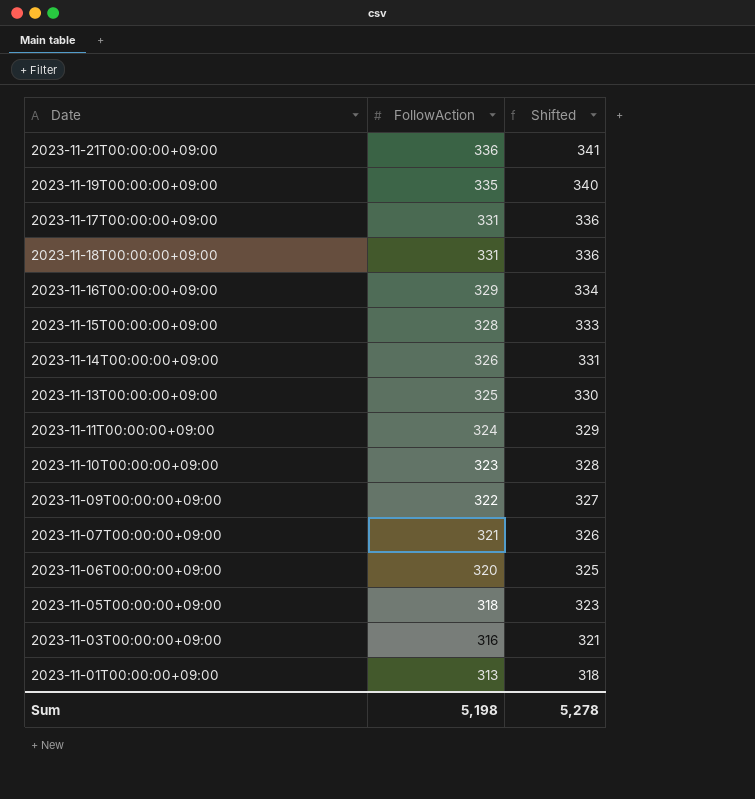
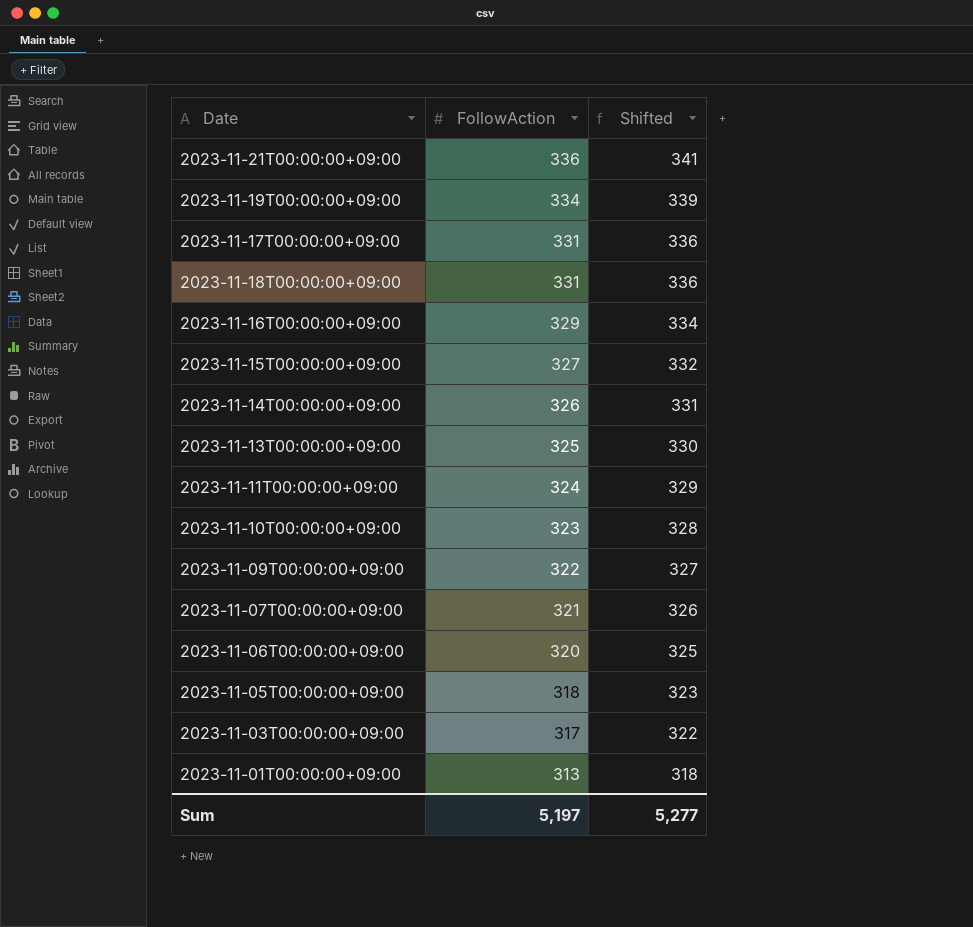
2023-11-19T00:00:00+09:00 | FollowAction: 335 -> 334
2023-11-19T00:00:00+09:00 | Shifted: 340 -> 339
2023-11-15T00:00:00+09:00 | FollowAction: 328 -> 327
2023-11-15T00:00:00+09:00 | Shifted: 333 -> 332
2023-11-03T00:00:00+09:00 | FollowAction: 316 -> 317
2023-11-03T00:00:00+09:00 | Shifted: 321 -> 322
Sum | FollowAction: 5,198 -> 5,197
Sum | Shifted: 5,278 -> 5,277

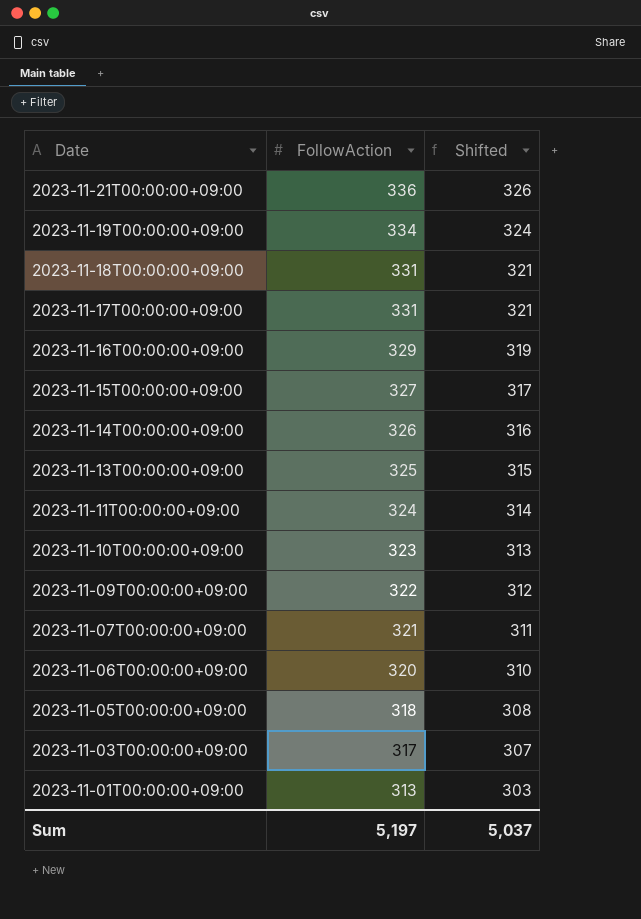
row order: FollowAction descending -> Date descending
column Shifted | formula: [FollowAction] + 5 -> [FollowAction] - 10
Sum | Shifted: 5,277 -> 5,037

